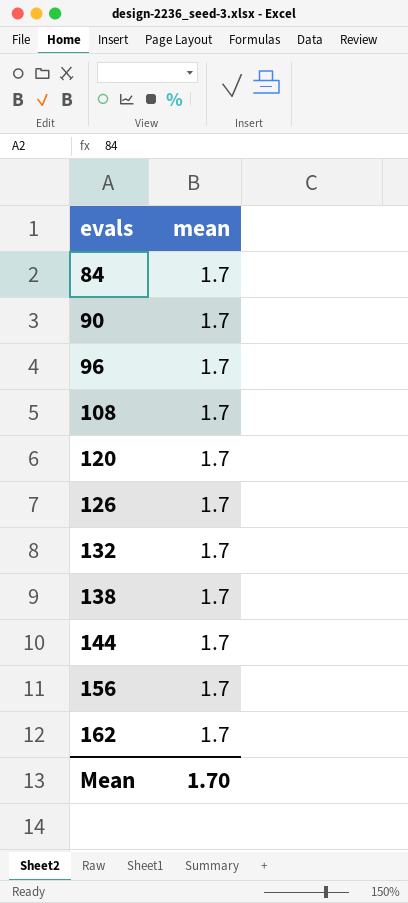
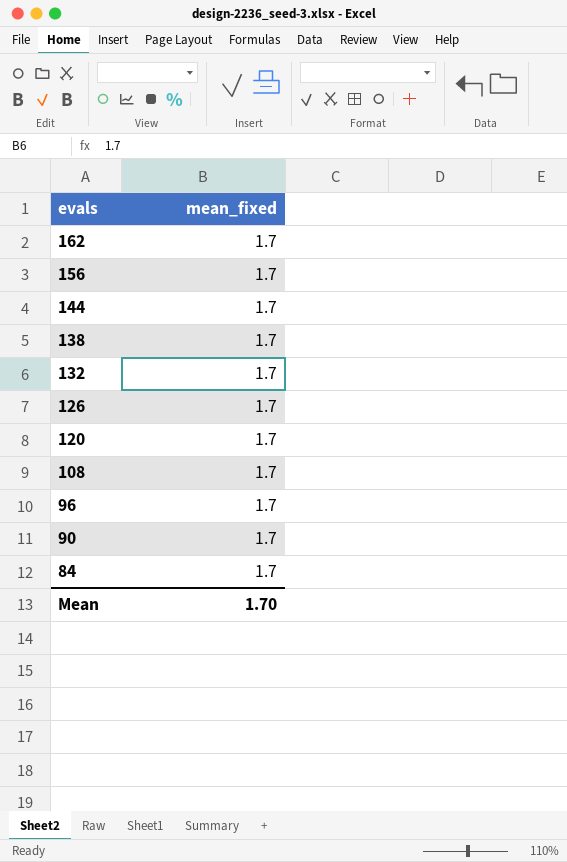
row order: evals ascending -> evals descending
column name: mean -> mean_fixed

